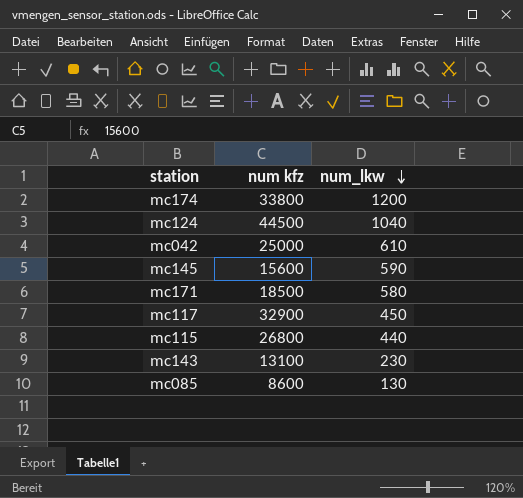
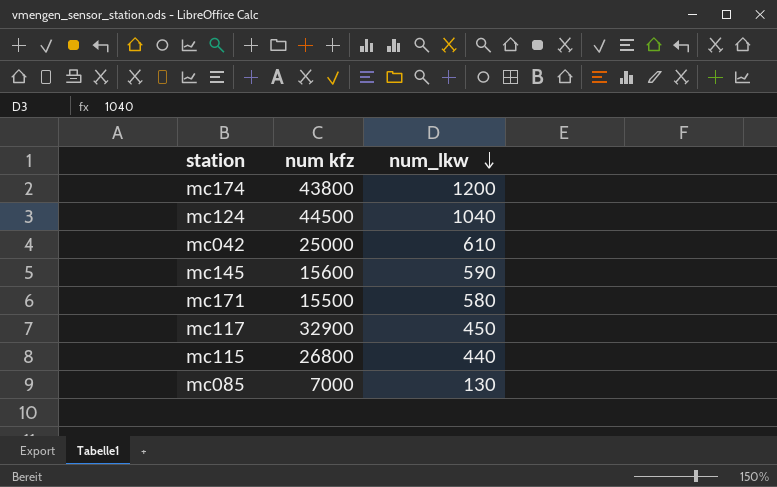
row mc143: 13100 | 230 -> none
mc174 | num kfz: 33800 -> 43800
mc171 | num kfz: 18500 -> 15500
mc085 | num kfz: 8600 -> 7000

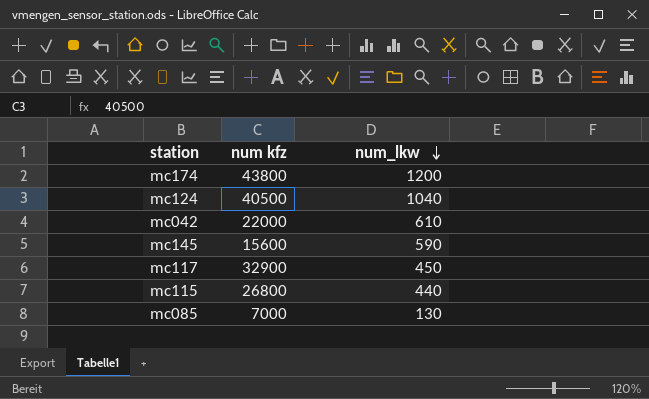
row mc171: 15500 | 580 -> none
mc124 | num kfz: 44500 -> 40500
mc042 | num kfz: 25000 -> 22000

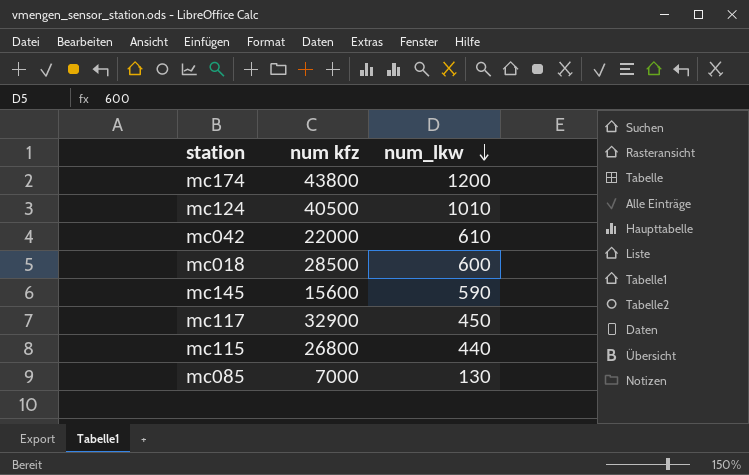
mc124 | num_lkw: 1040 -> 1010
row mc018: none -> 28500 | 600

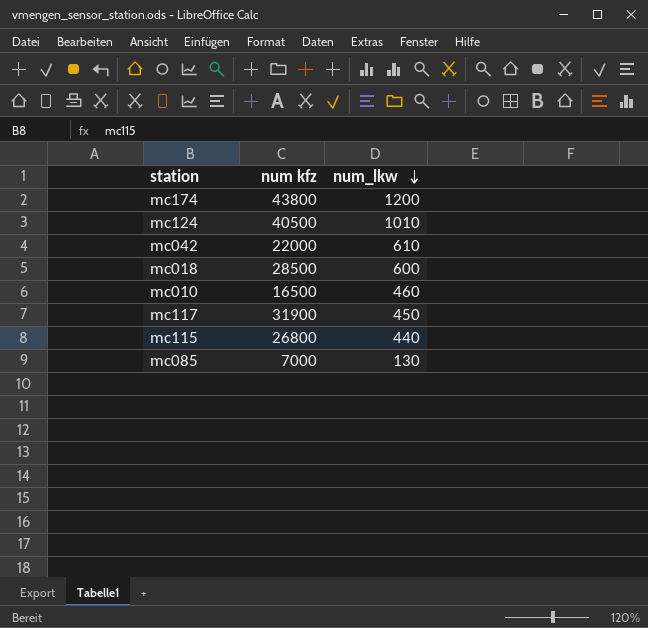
row mc145: 15600 | 590 -> none
row mc010: none -> 16500 | 460
mc117 | num kfz: 32900 -> 31900

